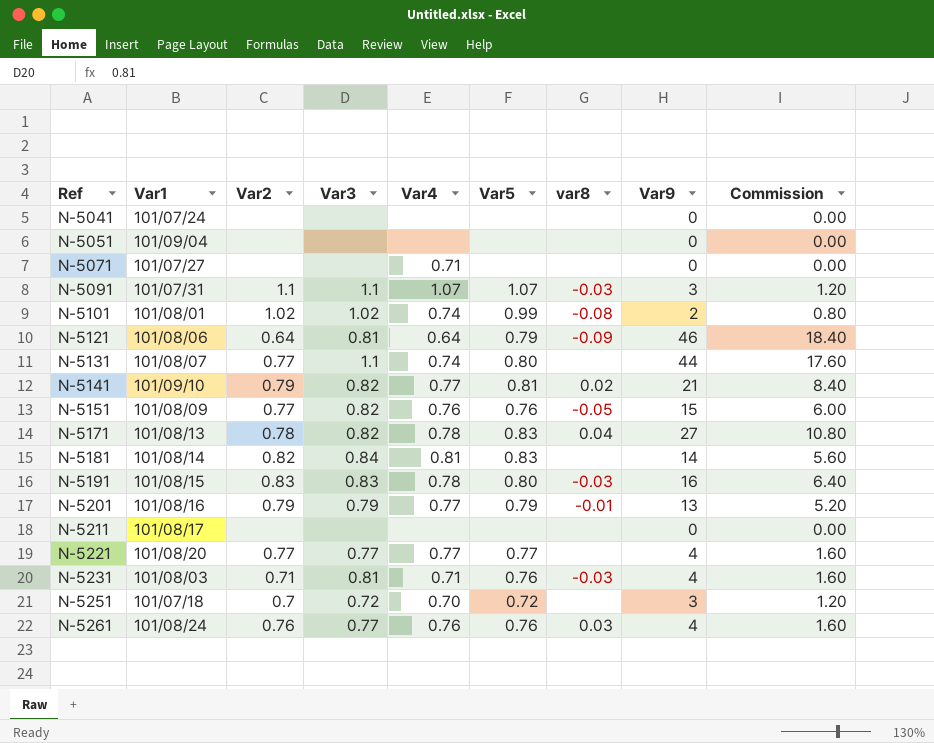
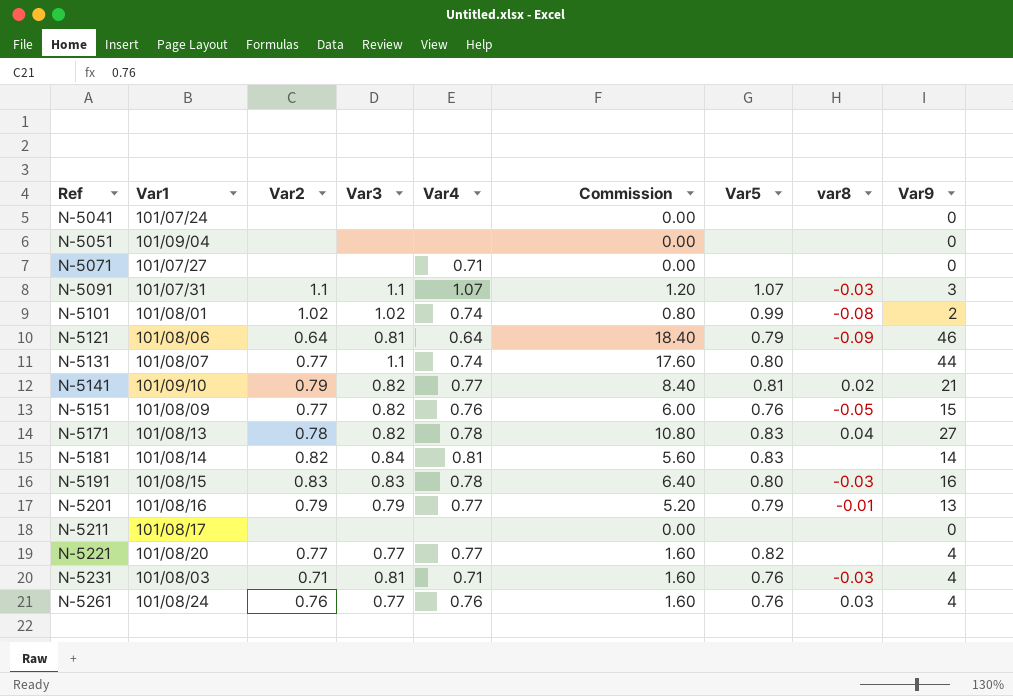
column Commission | position: 9 -> 6
row N-5251: 101/07/18 | 0.7 | 0.72 | 0.70 | 0.72 | none | 3 | 1.20 -> none
N-5221 | Var5: 0.77 -> 0.82

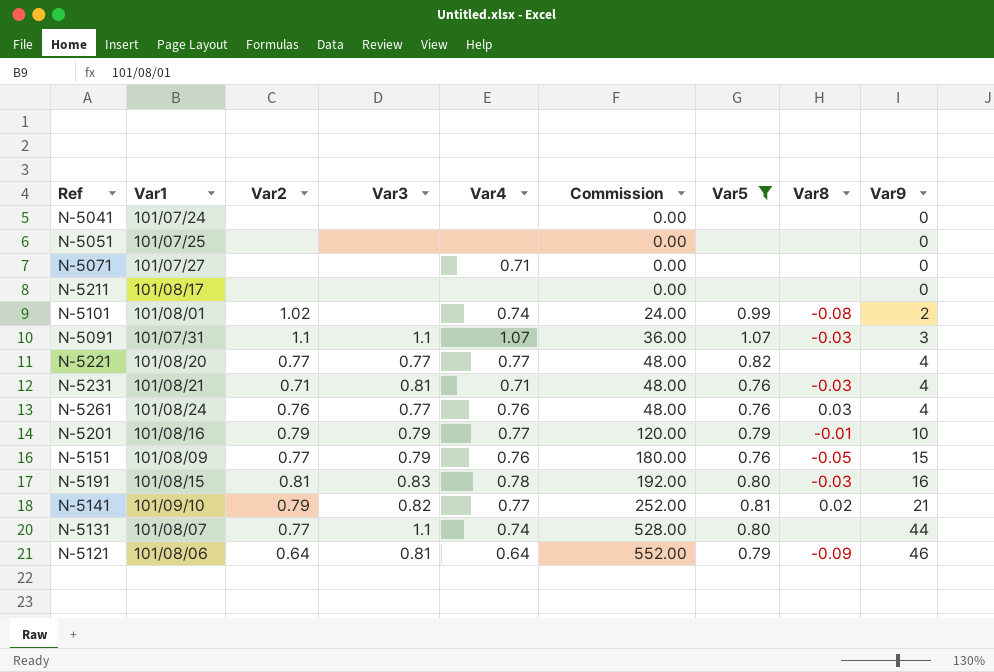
filter: none -> Var5 != 0.83
row order: Ref ascending -> Commission ascending
column Commission | formula: [Var9] * 0.4 -> [Var9] * 12
column name: var8 -> Var8
N-5051 | Var1: 101/09/04 -> 101/07/25
N-5101 | Var3: 1.02 -> none
N-5231 | Var1: 101/08/03 -> 101/08/21
N-5201 | Var9: 13 -> 10
N-5151 | Var3: 0.82 -> 0.79
N-5191 | Var2: 0.83 -> 0.81

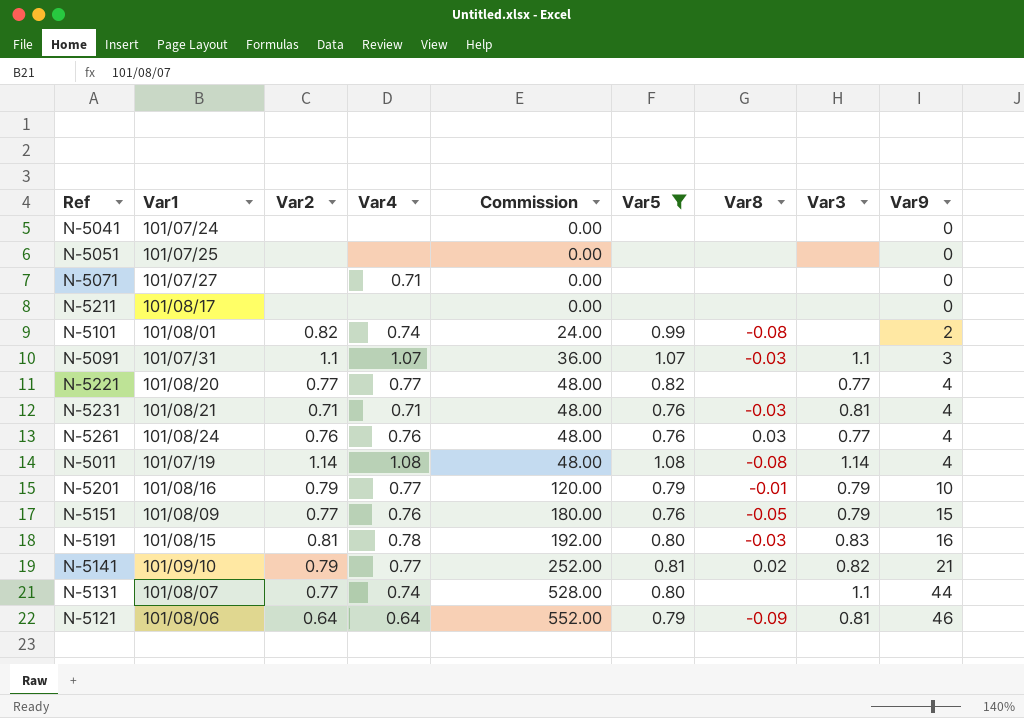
column Var3 | position: 4 -> 8
N-5101 | Var2: 1.02 -> 0.82
row N-5011: none -> 101/07/19 | 1.14 | 1.08 | 48.00 | 1.08 | -0.08 | 1.14 | 4

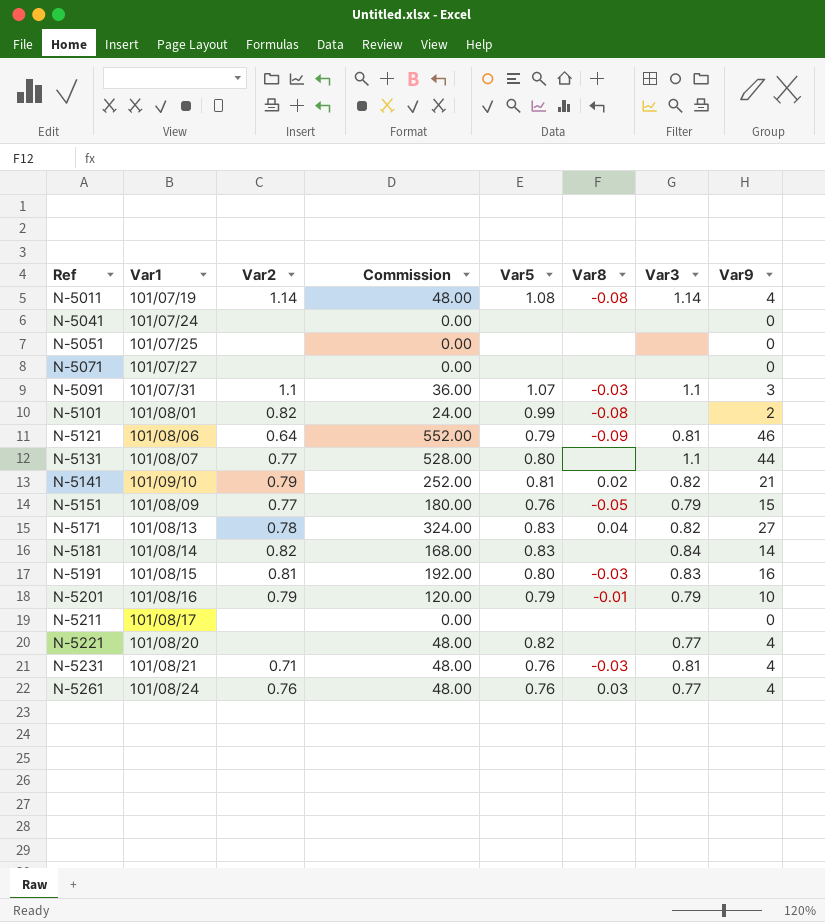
filter: Var5 != 0.83 -> none
row order: Commission ascending -> Ref ascending
column Var4 | position: 4 -> none
N-5221 | Var2: 0.77 -> none

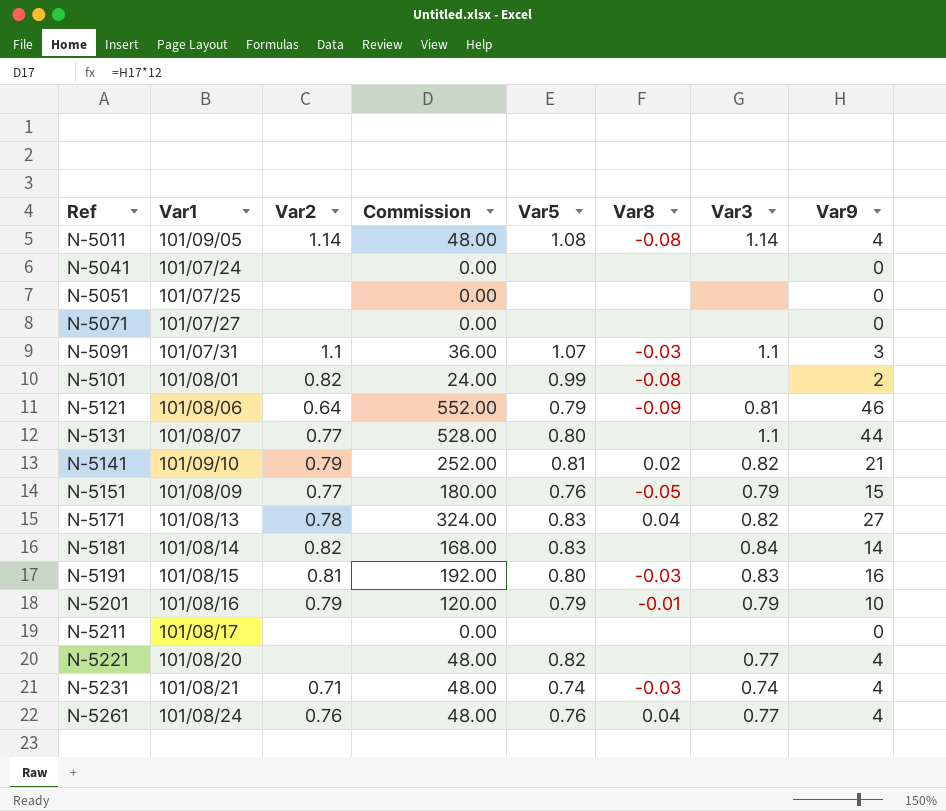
N-5011 | Var1: 101/07/19 -> 101/09/05
N-5231 | Var5: 0.76 -> 0.74
N-5231 | Var3: 0.81 -> 0.74
N-5261 | Var8: 0.03 -> 0.04

